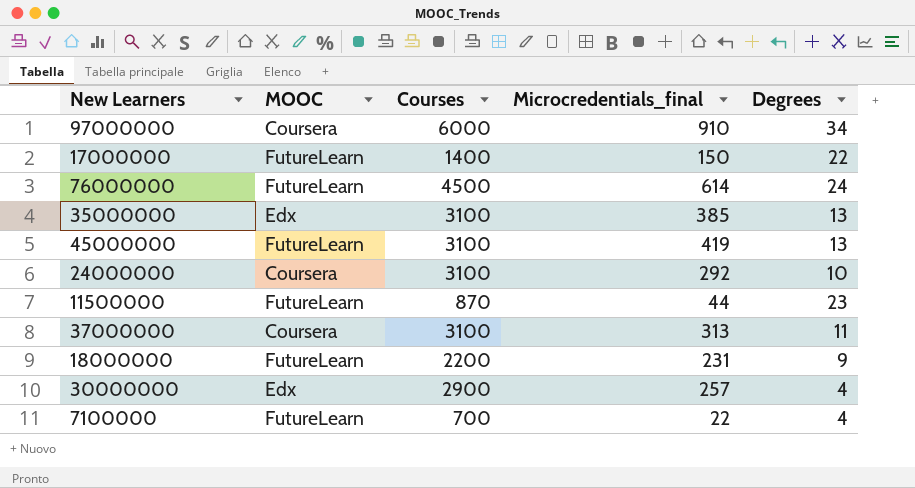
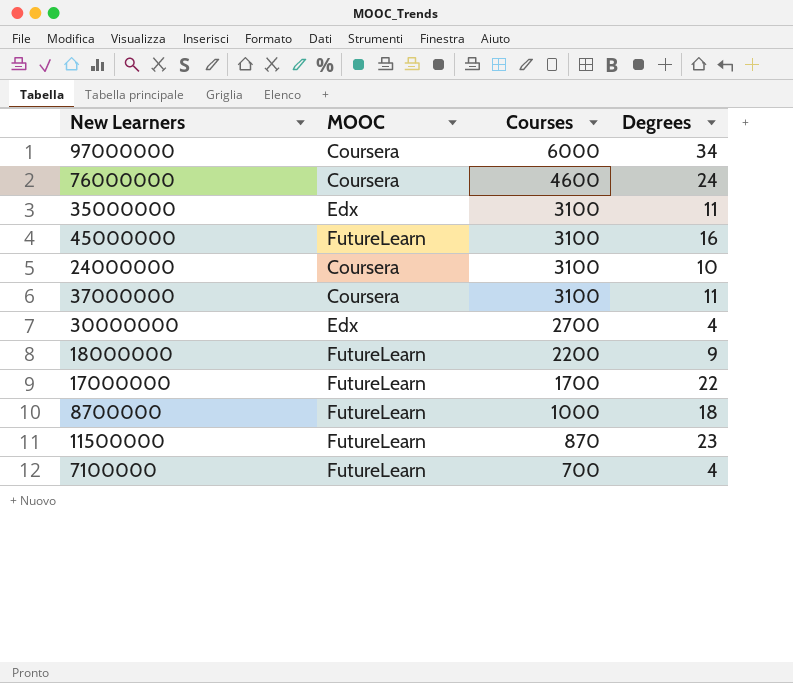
row order: none -> Courses descending
column Microcredentials_final | position: 4 -> none
76000000 | MOOC: FutureLearn -> Coursera
76000000 | Courses: 4500 -> 4600
35000000 | Degrees: 13 -> 11
45000000 | Degrees: 13 -> 16
30000000 | Courses: 2900 -> 2700
17000000 | Courses: 1400 -> 1700
row 8700000: none -> FutureLearn | 1000 | 18

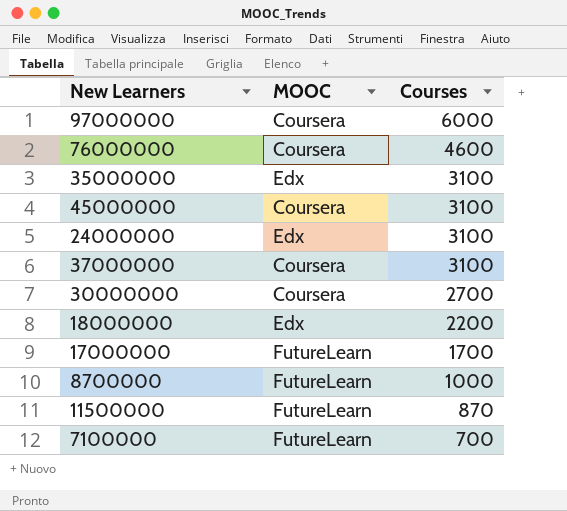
column Degrees | position: 4 -> none
45000000 | MOOC: FutureLearn -> Coursera
24000000 | MOOC: Coursera -> Edx
30000000 | MOOC: Edx -> Coursera
18000000 | MOOC: FutureLearn -> Edx

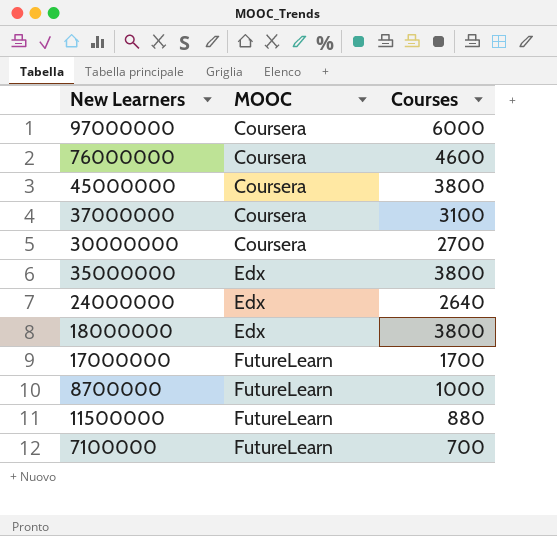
row order: Courses descending -> MOOC ascending
45000000 | Courses: 3100 -> 3800
35000000 | Courses: 3100 -> 3800
24000000 | Courses: 3100 -> 2640
18000000 | Courses: 2200 -> 3800
11500000 | Courses: 870 -> 880

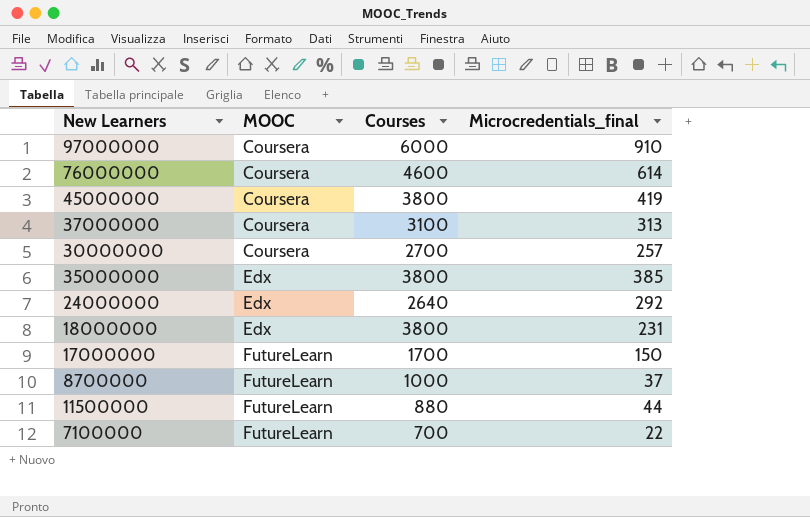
column Microcredentials_final | position: none -> 4

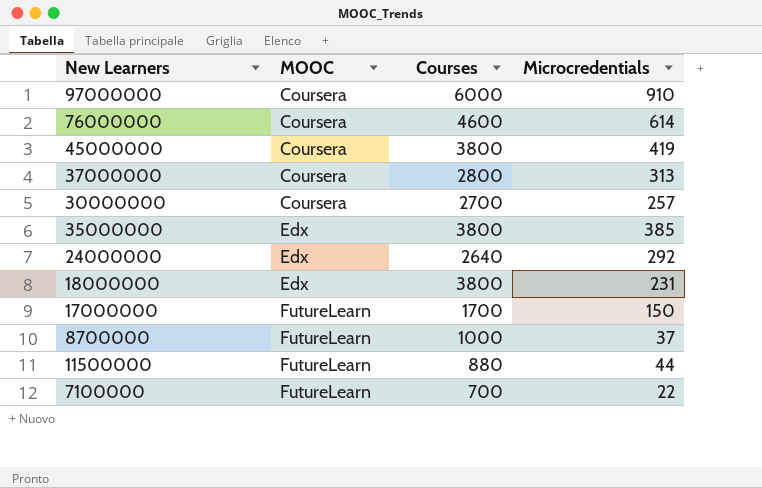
column name: Microcredentials_final -> Microcredentials
37000000 | Courses: 3100 -> 2800

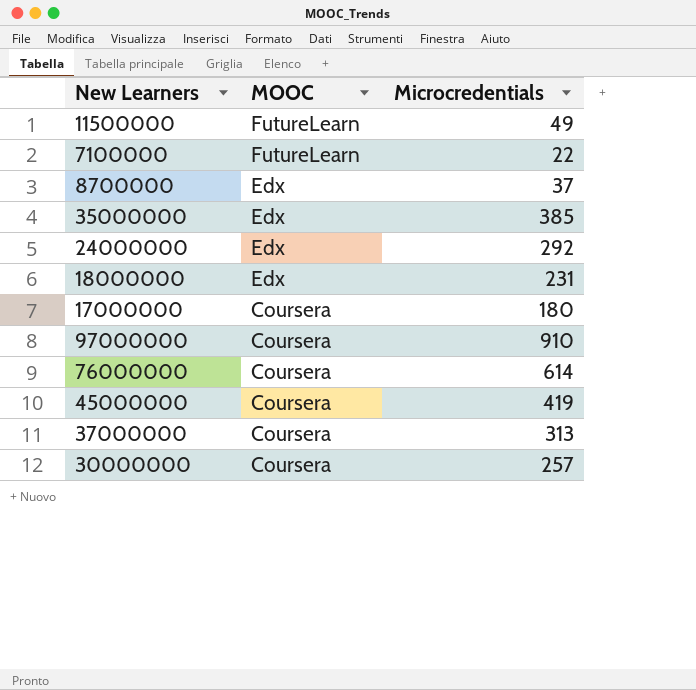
row order: MOOC ascending -> MOOC descending
column Courses | position: 3 -> none
11500000 | Microcredentials: 44 -> 49
8700000 | MOOC: FutureLearn -> Edx
17000000 | MOOC: FutureLearn -> Coursera
17000000 | Microcredentials: 150 -> 180

